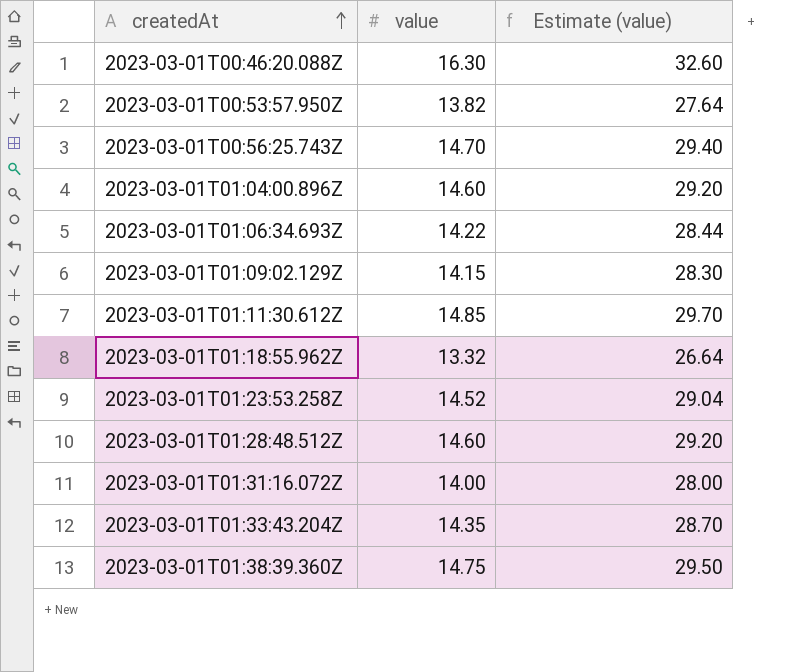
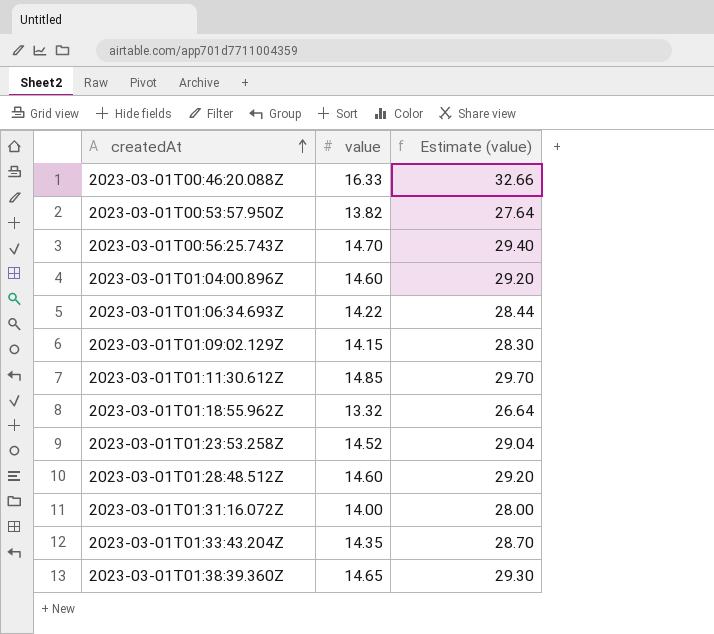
2023-03-01T00:46:20.088Z | value: 16.30 -> 16.33
2023-03-01T00:46:20.088Z | Estimate (value): 32.60 -> 32.66
2023-03-01T01:38:39.360Z | value: 14.75 -> 14.65
2023-03-01T01:38:39.360Z | Estimate (value): 29.50 -> 29.30

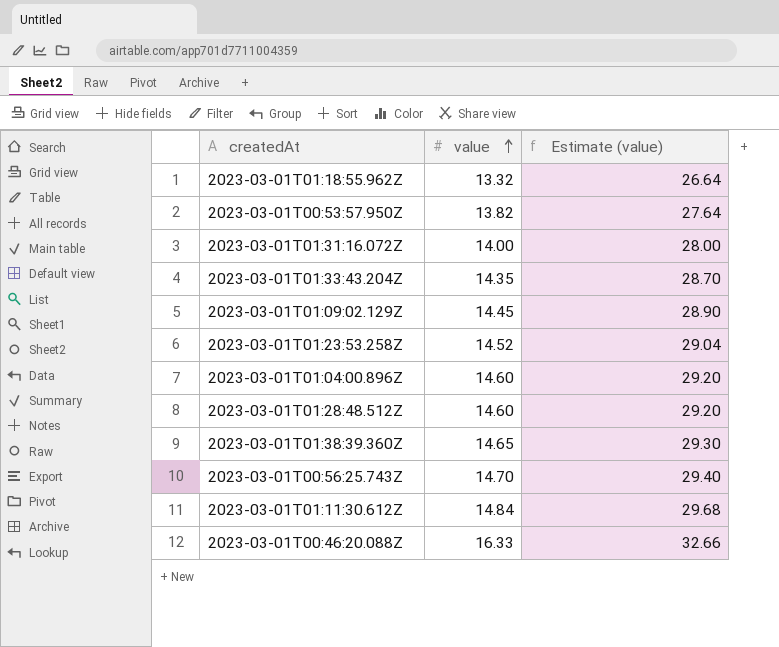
row order: createdAt ascending -> value ascending
row 2023-03-01T01:06:34.693Z: 14.22 | 28.44 -> none
2023-03-01T01:09:02.129Z | value: 14.15 -> 14.45
2023-03-01T01:09:02.129Z | Estimate (value): 28.30 -> 28.90
2023-03-01T01:11:30.612Z | value: 14.85 -> 14.84
2023-03-01T01:11:30.612Z | Estimate (value): 29.70 -> 29.68

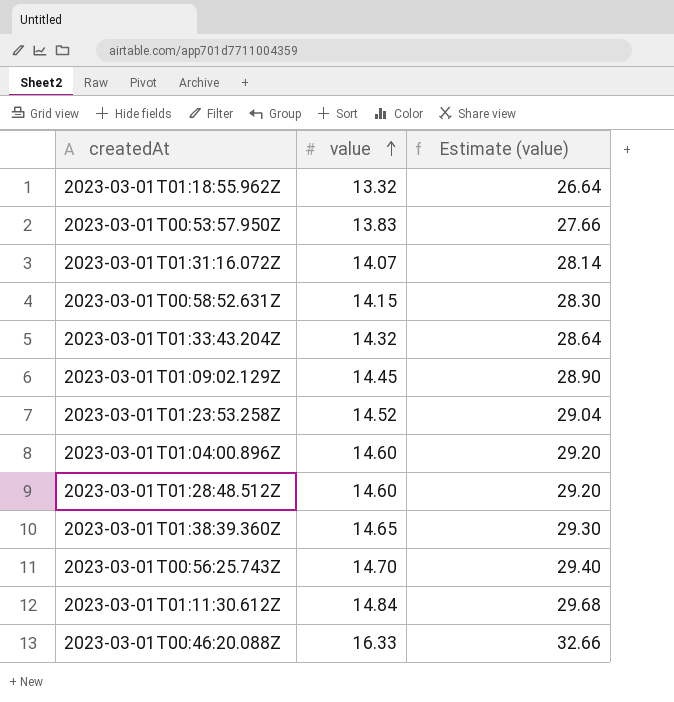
2023-03-01T00:53:57.950Z | value: 13.82 -> 13.83
2023-03-01T00:53:57.950Z | Estimate (value): 27.64 -> 27.66
2023-03-01T01:31:16.072Z | value: 14.00 -> 14.07
2023-03-01T01:31:16.072Z | Estimate (value): 28.00 -> 28.14
row 2023-03-01T00:58:52.631Z: none -> 14.15 | 28.30
2023-03-01T01:33:43.204Z | value: 14.35 -> 14.32
2023-03-01T01:33:43.204Z | Estimate (value): 28.70 -> 28.64

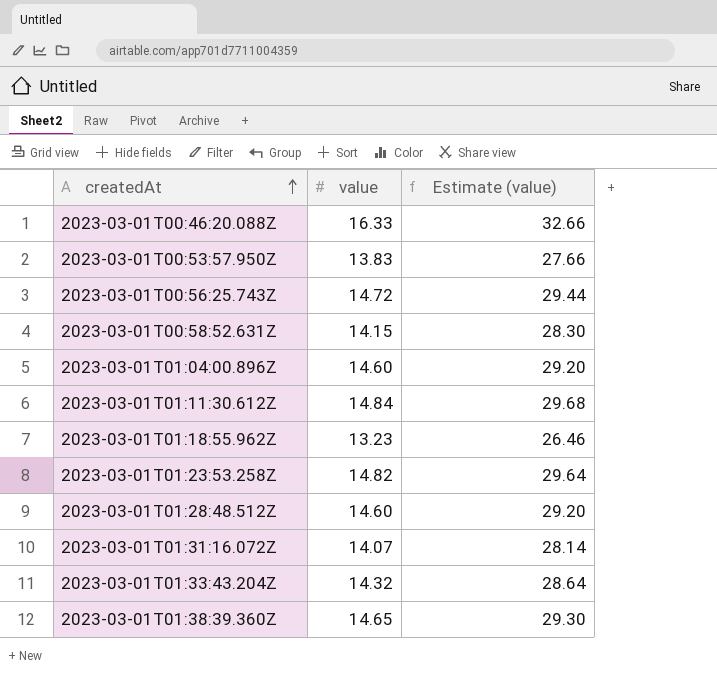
row order: value ascending -> createdAt ascending
row 2023-03-01T01:09:02.129Z: 14.45 | 28.90 -> none
2023-03-01T00:56:25.743Z | value: 14.70 -> 14.72
2023-03-01T00:56:25.743Z | Estimate (value): 29.40 -> 29.44
2023-03-01T01:18:55.962Z | value: 13.32 -> 13.23
2023-03-01T01:18:55.962Z | Estimate (value): 26.64 -> 26.46
2023-03-01T01:23:53.258Z | value: 14.52 -> 14.82
2023-03-01T01:23:53.258Z | Estimate (value): 29.04 -> 29.64

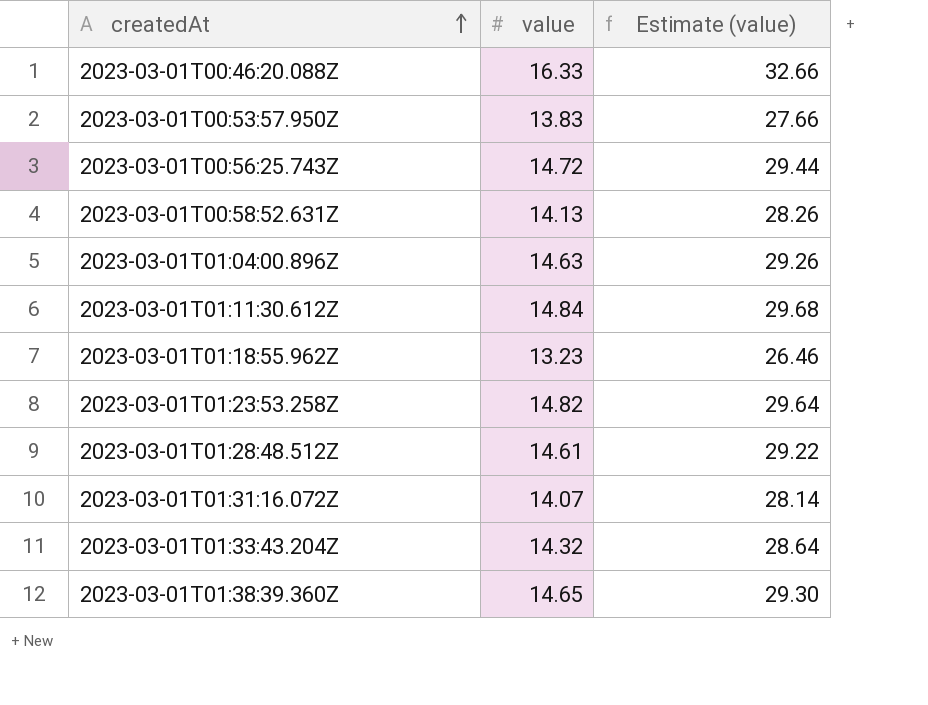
2023-03-01T00:58:52.631Z | value: 14.15 -> 14.13
2023-03-01T00:58:52.631Z | Estimate (value): 28.30 -> 28.26
2023-03-01T01:04:00.896Z | value: 14.60 -> 14.63
2023-03-01T01:04:00.896Z | Estimate (value): 29.20 -> 29.26
2023-03-01T01:28:48.512Z | value: 14.60 -> 14.61
2023-03-01T01:28:48.512Z | Estimate (value): 29.20 -> 29.22

